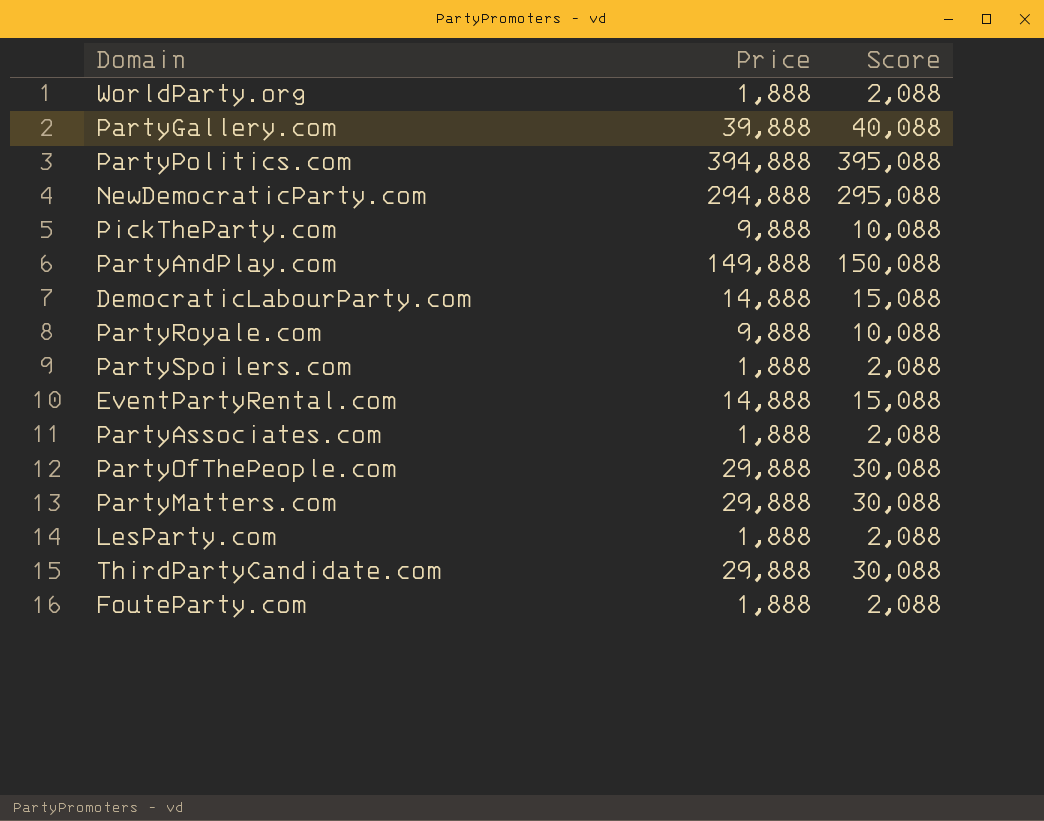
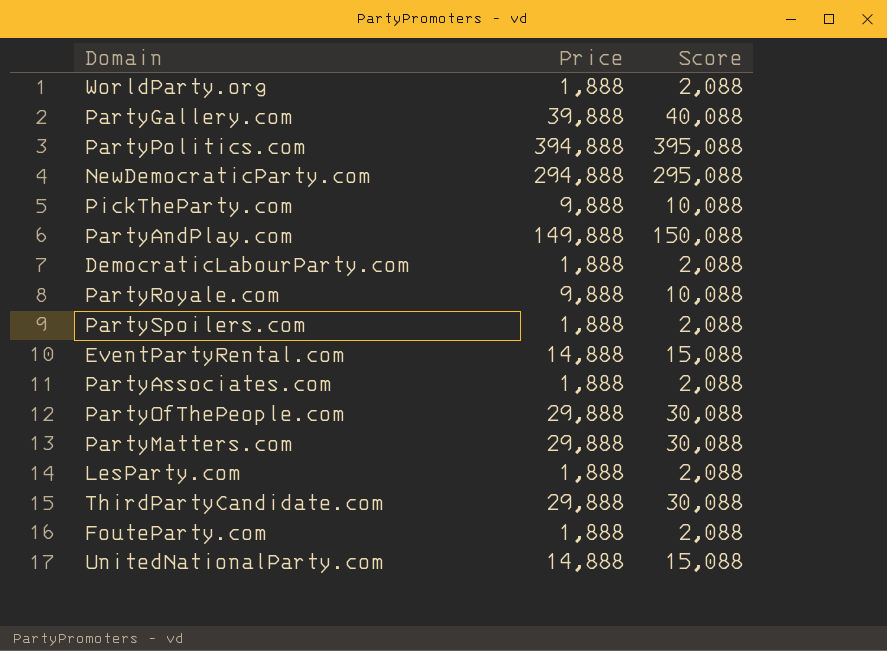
DemocraticLabourParty.com | Price: 14,888 -> 1,888
DemocraticLabourParty.com | Score: 15,088 -> 2,088
row UnitedNationalParty.com: none -> 14,888 | 15,088

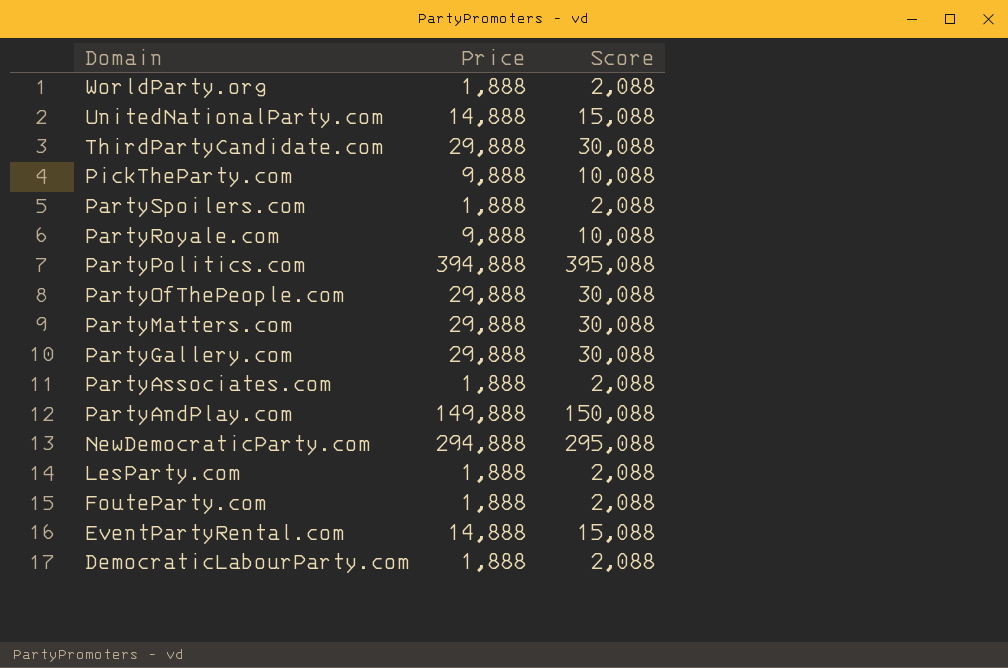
row order: none -> Domain descending
PartyGallery.com | Price: 39,888 -> 29,888
PartyGallery.com | Score: 40,088 -> 30,088

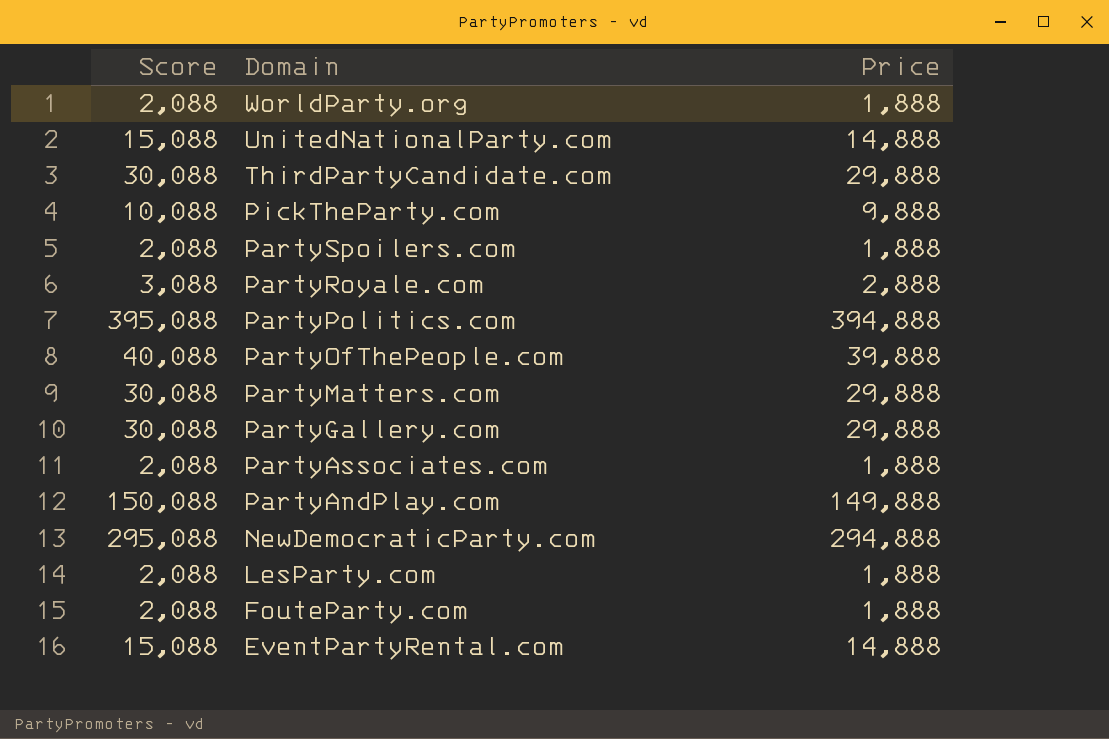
column Score | position: 3 -> 1
row DemocraticLabourParty.com: 1,888 | 2,088 -> none
PartyRoyale.com | Score: 10,088 -> 3,088
PartyRoyale.com | Price: 9,888 -> 2,888
PartyOfThePeople.com | Score: 30,088 -> 40,088
PartyOfThePeople.com | Price: 29,888 -> 39,888

